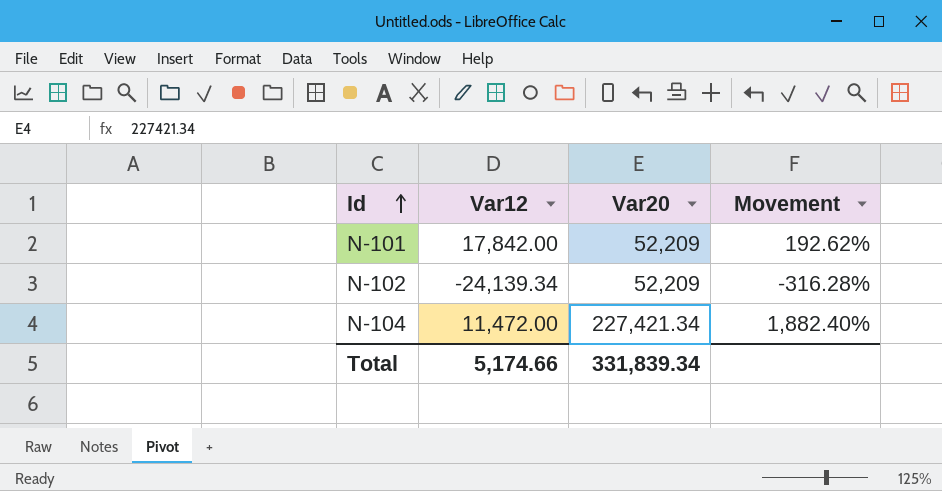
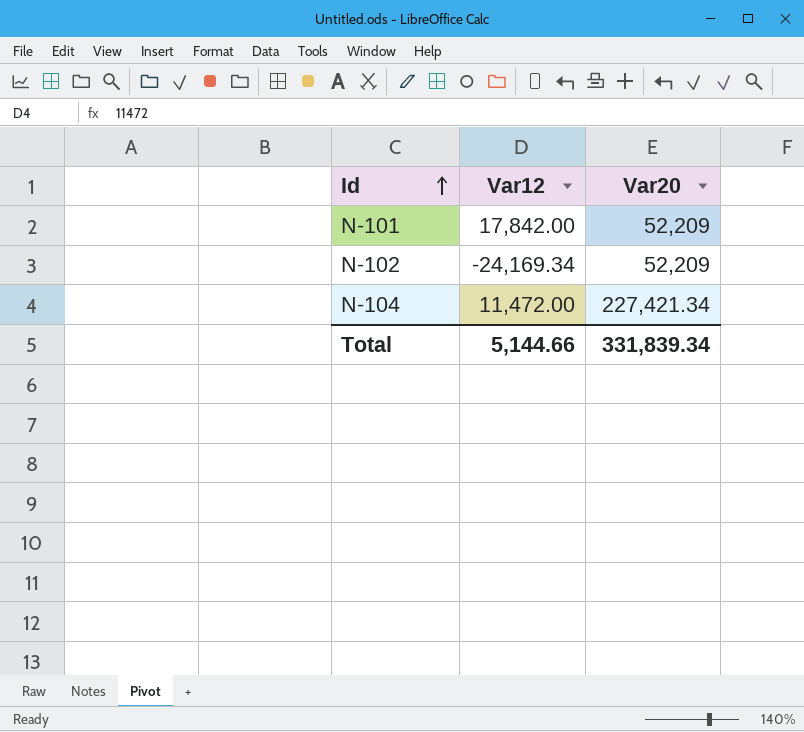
column Movement | formula: ([Var20] - [Var12]) / [Var12] -> none
N-102 | Var12: -24,139.34 -> -24,169.34
Total | Var12: 5,174.66 -> 5,144.66

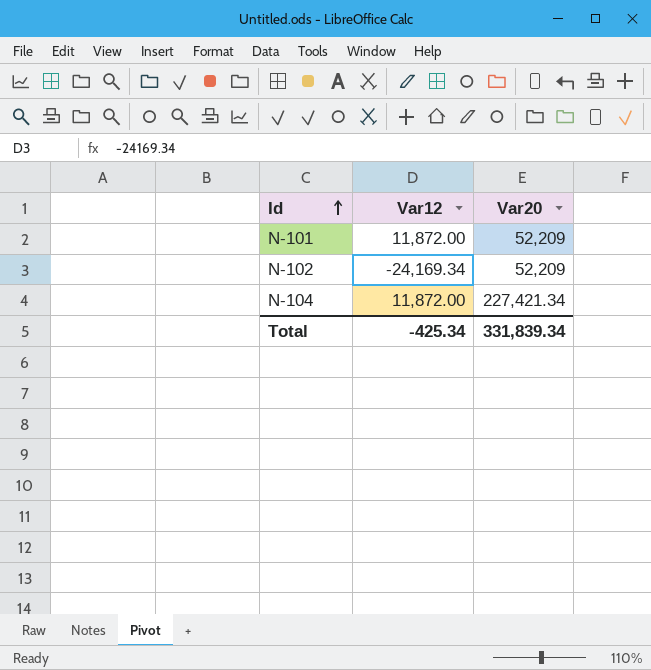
N-101 | Var12: 17,842.00 -> 11,872.00
N-104 | Var12: 11,472.00 -> 11,872.00
Total | Var12: 5,144.66 -> -425.34

